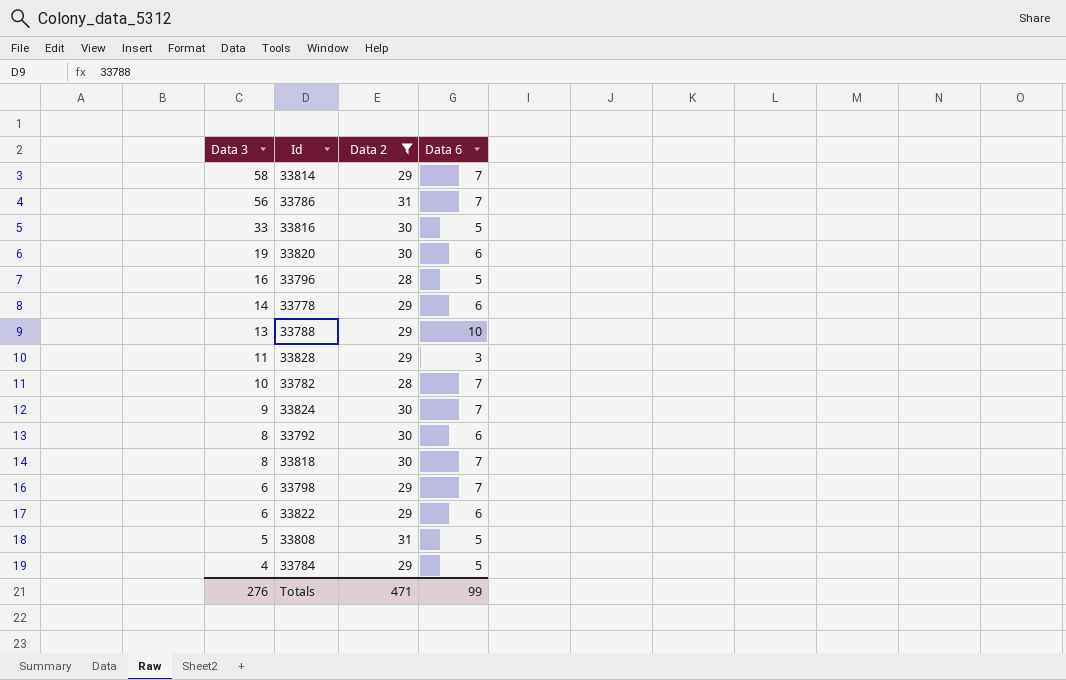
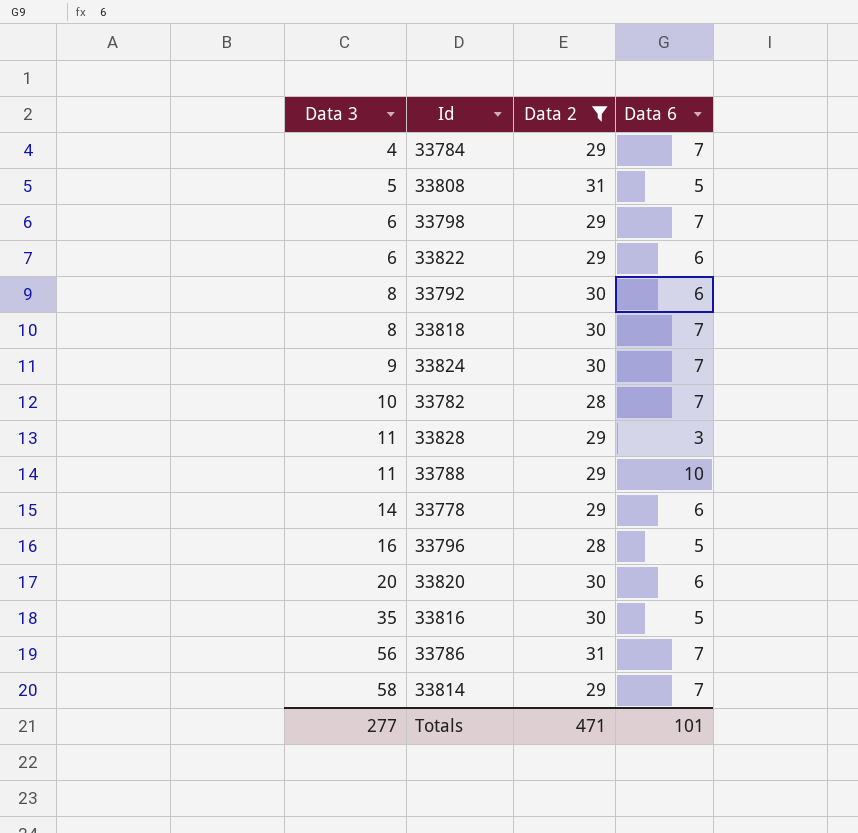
row order: Data 3 descending -> Data 3 ascending
33784 | Data 6: 5 -> 7
33788 | Data 3: 13 -> 11
33820 | Data 3: 19 -> 20
33816 | Data 3: 33 -> 35
Totals | Data 3: 276 -> 277
Totals | Data 6: 99 -> 101

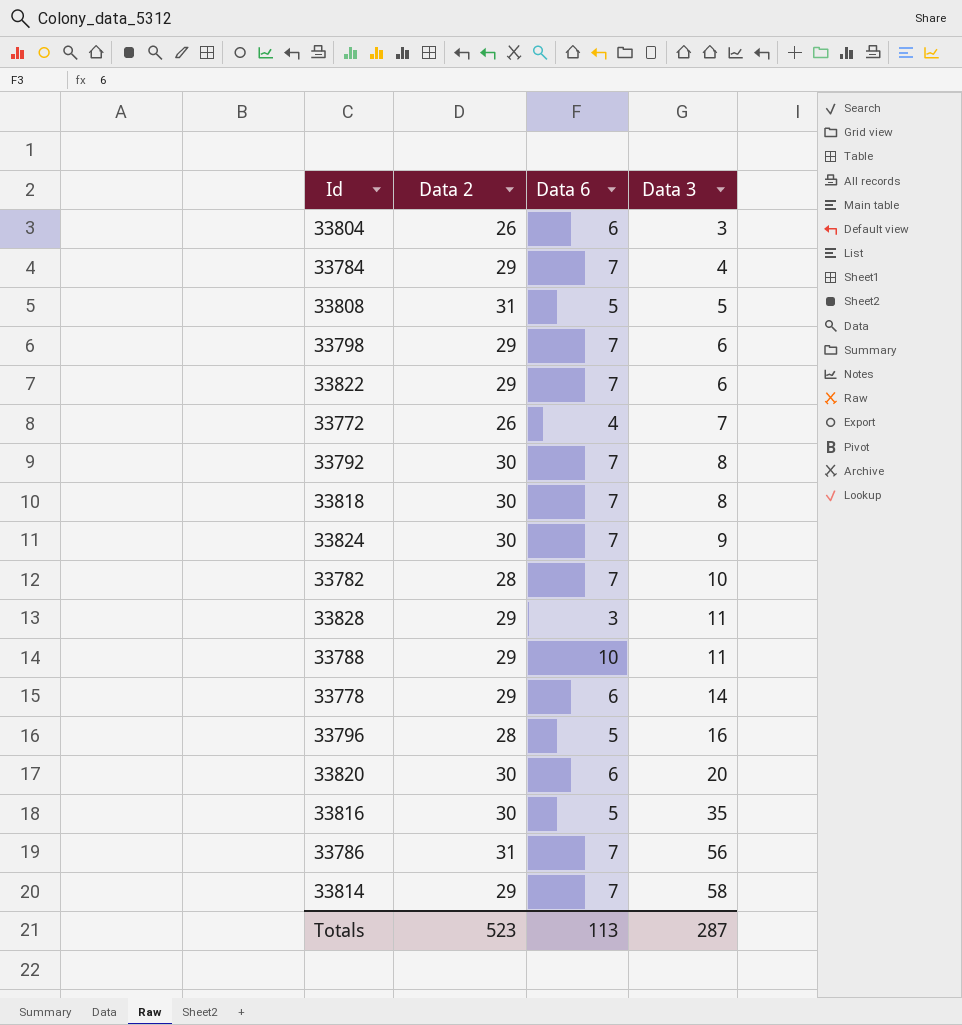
filter: Data 2 != 26 -> none
column Data 3 | position: 1 -> 4
33822 | Data 6: 6 -> 7
33792 | Data 6: 6 -> 7
Totals | Data 2: 471 -> 523
Totals | Data 6: 101 -> 113
Totals | Data 3: 277 -> 287

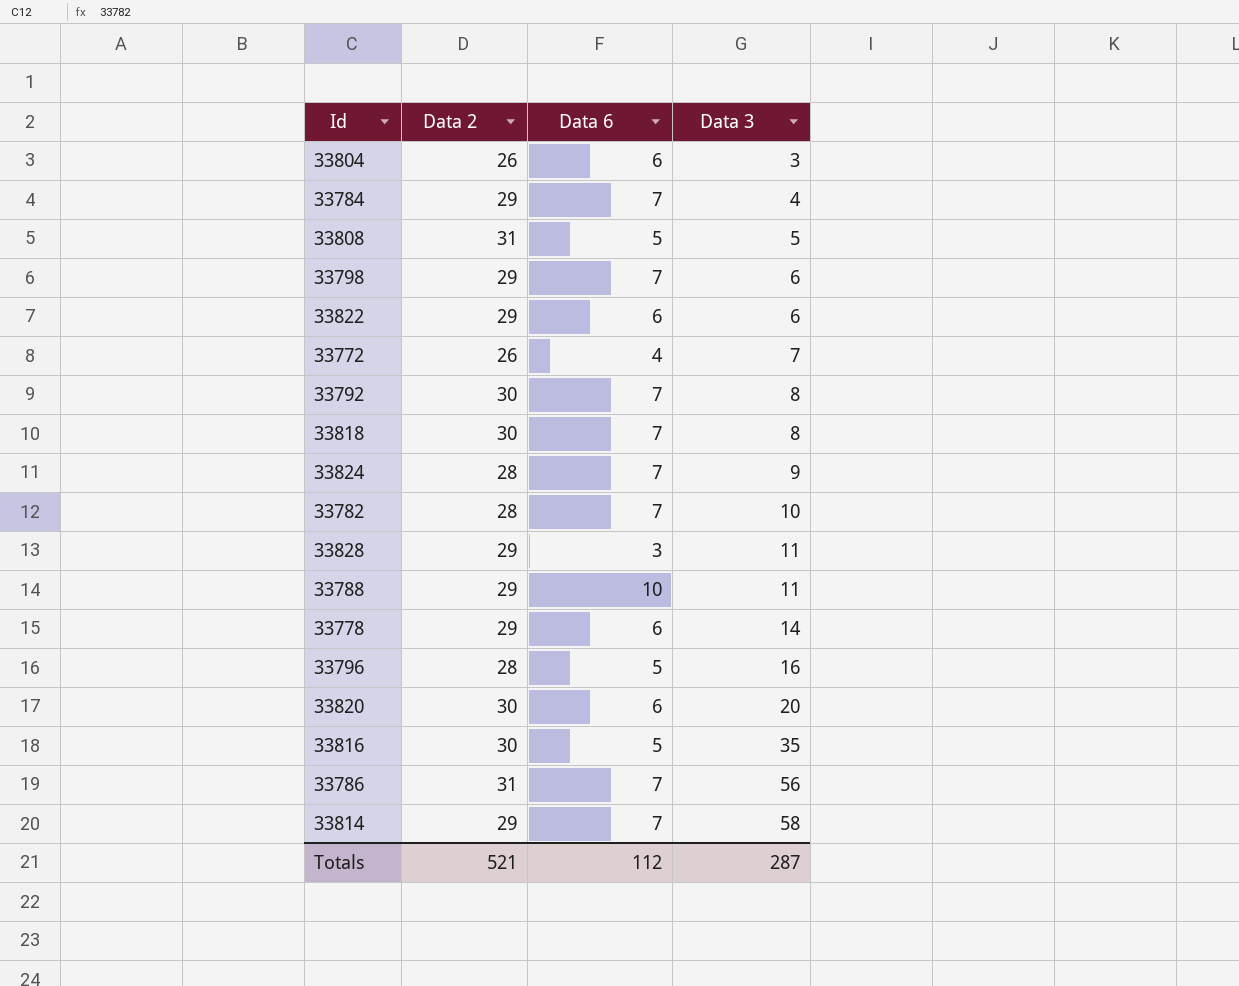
33822 | Data 6: 7 -> 6
33824 | Data 2: 30 -> 28
Totals | Data 2: 523 -> 521
Totals | Data 6: 113 -> 112

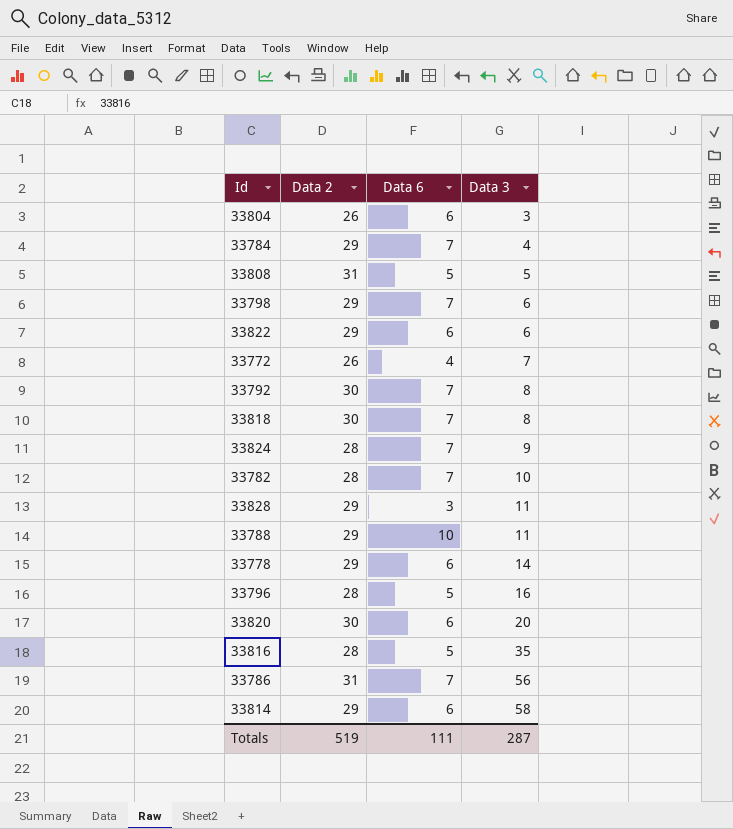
33816 | Data 2: 30 -> 28
33814 | Data 6: 7 -> 6
Totals | Data 2: 521 -> 519
Totals | Data 6: 112 -> 111

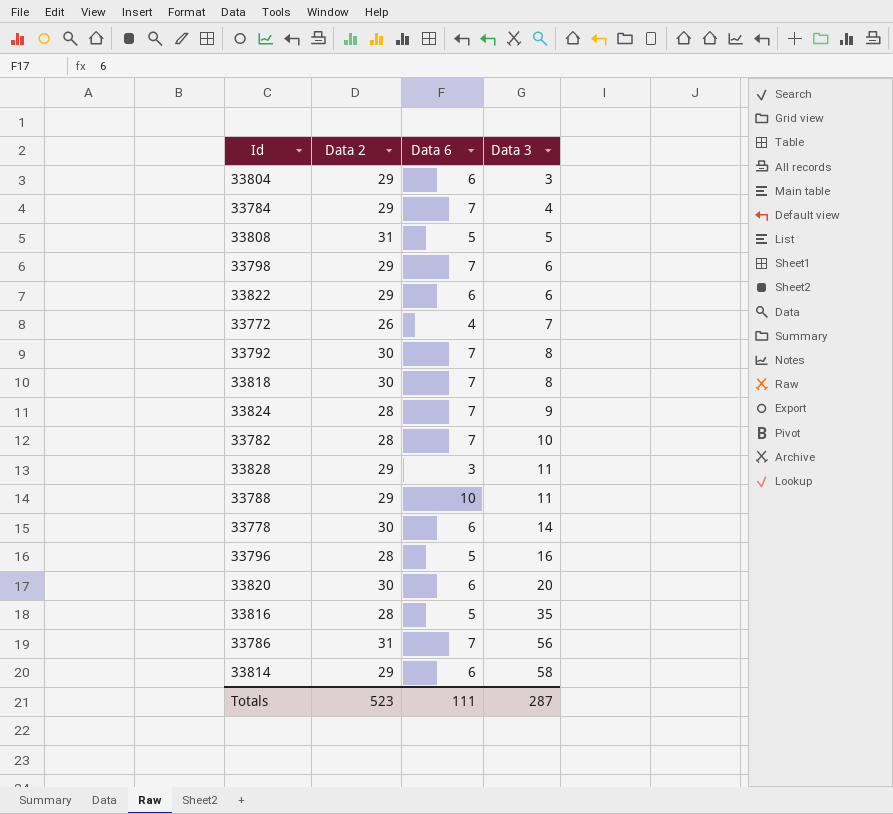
33804 | Data 2: 26 -> 29
33778 | Data 2: 29 -> 30
Totals | Data 2: 519 -> 523

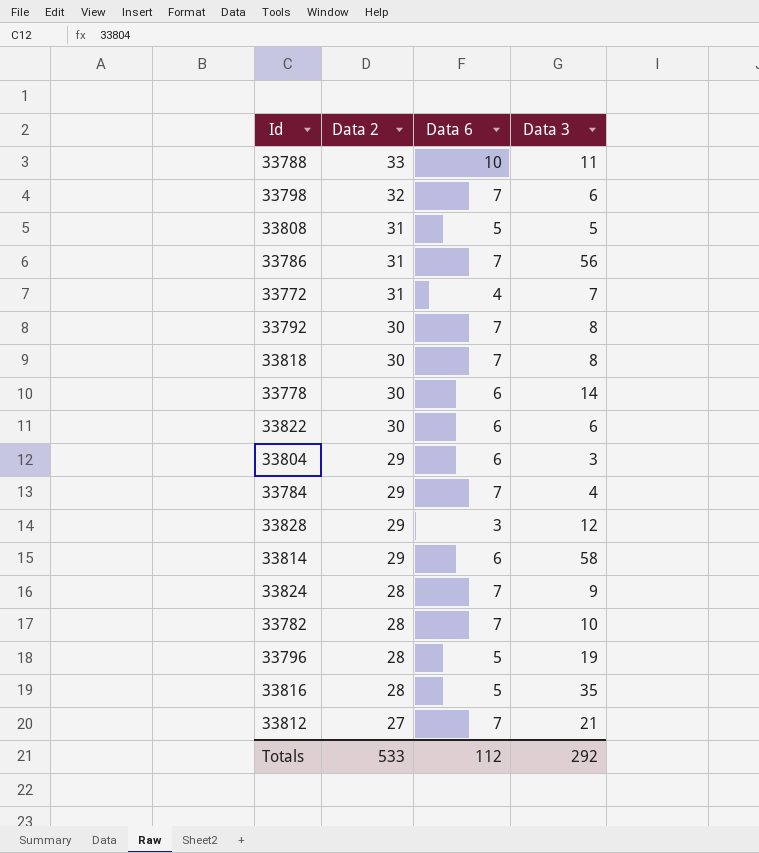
row order: Data 3 ascending -> Data 2 descending
row 33820: 30 | 6 | 20 -> none
33788 | Data 2: 29 -> 33
33798 | Data 2: 29 -> 32
33772 | Data 2: 26 -> 31
33822 | Data 2: 29 -> 30
33828 | Data 3: 11 -> 12
33796 | Data 3: 16 -> 19
row 33812: none -> 27 | 7 | 21
Totals | Data 2: 523 -> 533
Totals | Data 6: 111 -> 112
Totals | Data 3: 287 -> 292

